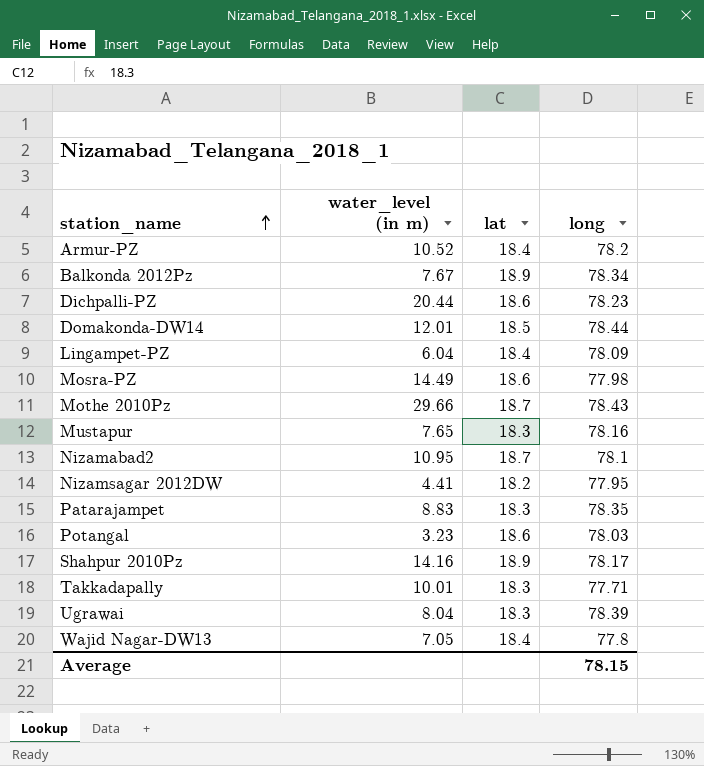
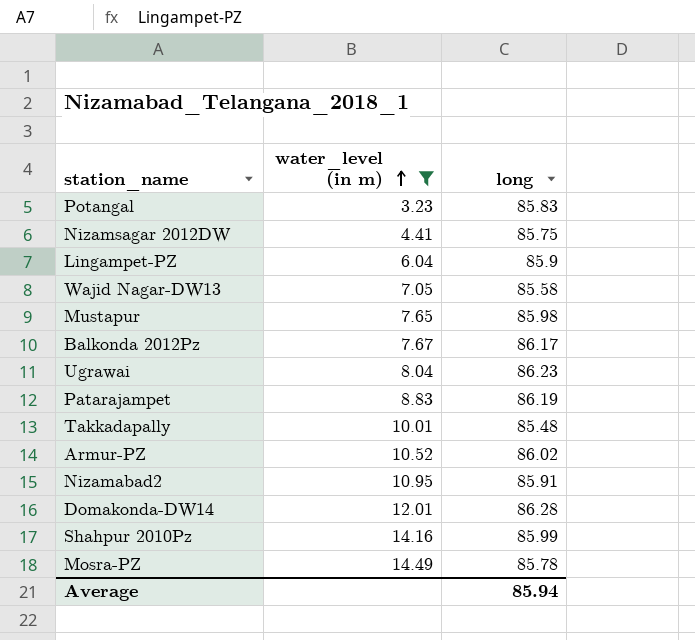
filter: none -> water_level (in m) <= 14.49
row order: station_name ascending -> water_level (in m) ascending
column lat | position: 3 -> none
Potangal | long: 78.03 -> 85.83
Nizamsagar 2012DW | long: 77.95 -> 85.75
Lingampet-PZ | long: 78.09 -> 85.9
Wajid Nagar-DW13 | long: 77.8 -> 85.58
Mustapur | long: 78.16 -> 85.98
Balkonda 2012Pz | long: 78.34 -> 86.17
Ugrawai | long: 78.39 -> 86.23
Patarajampet | long: 78.35 -> 86.19
Takkadapally | long: 77.71 -> 85.48
Armur-PZ | long: 78.2 -> 86.02
Nizamabad2 | long: 78.1 -> 85.91
Domakonda-DW14 | long: 78.44 -> 86.28
Shahpur 2010Pz | long: 78.17 -> 85.99
Mosra-PZ | long: 77.98 -> 85.78
Average | long: 78.15 -> 85.94

